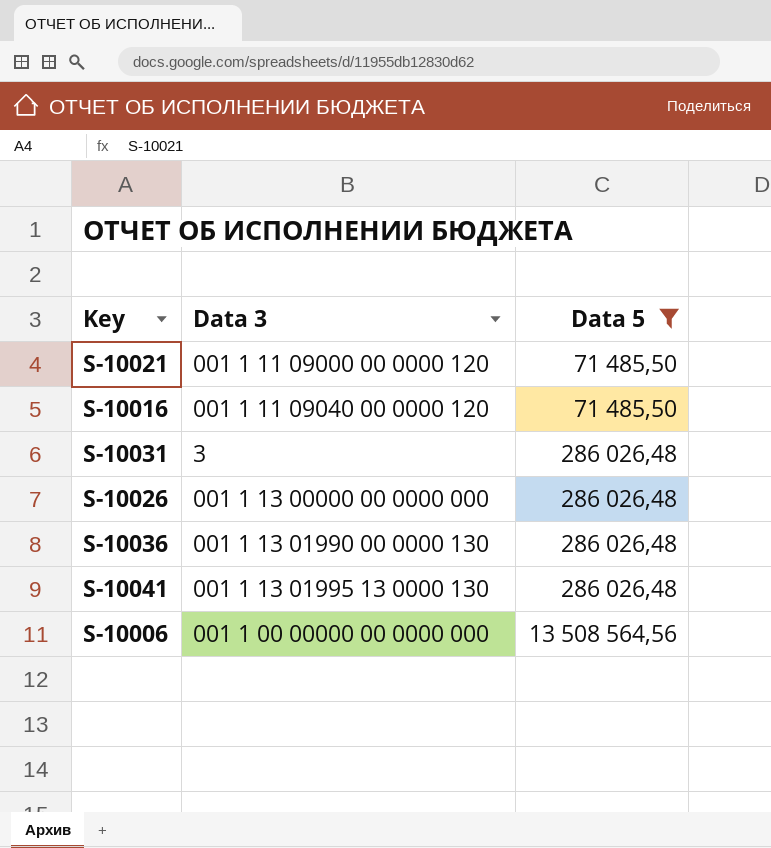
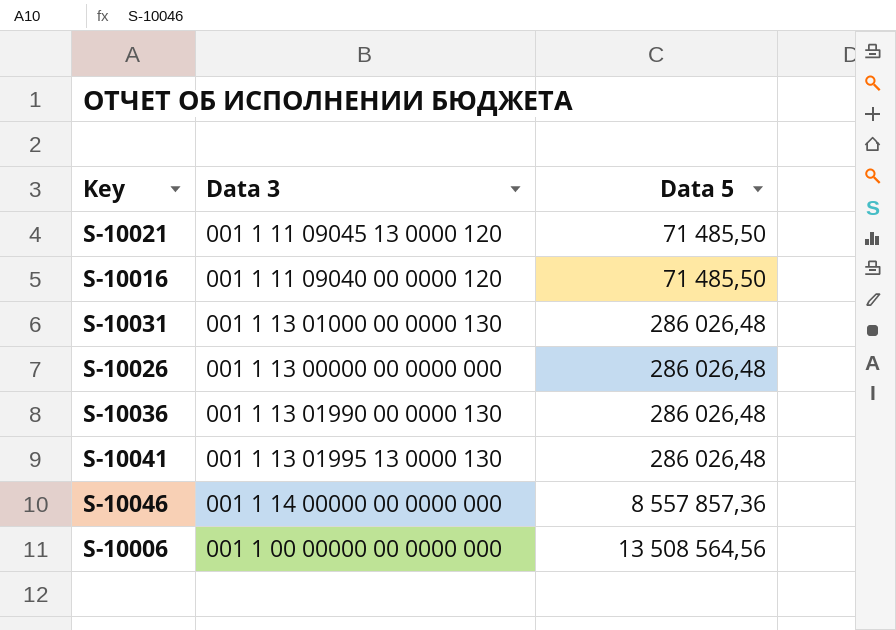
filter: Data 5 != 8 557 857,36 -> none
S-10021 | Data 3: 001 1 11 09000 00 0000 120 -> 001 1 11 09045 13 0000 120
S-10031 | Data 3: 3 -> 001 1 13 01000 00 0000 130

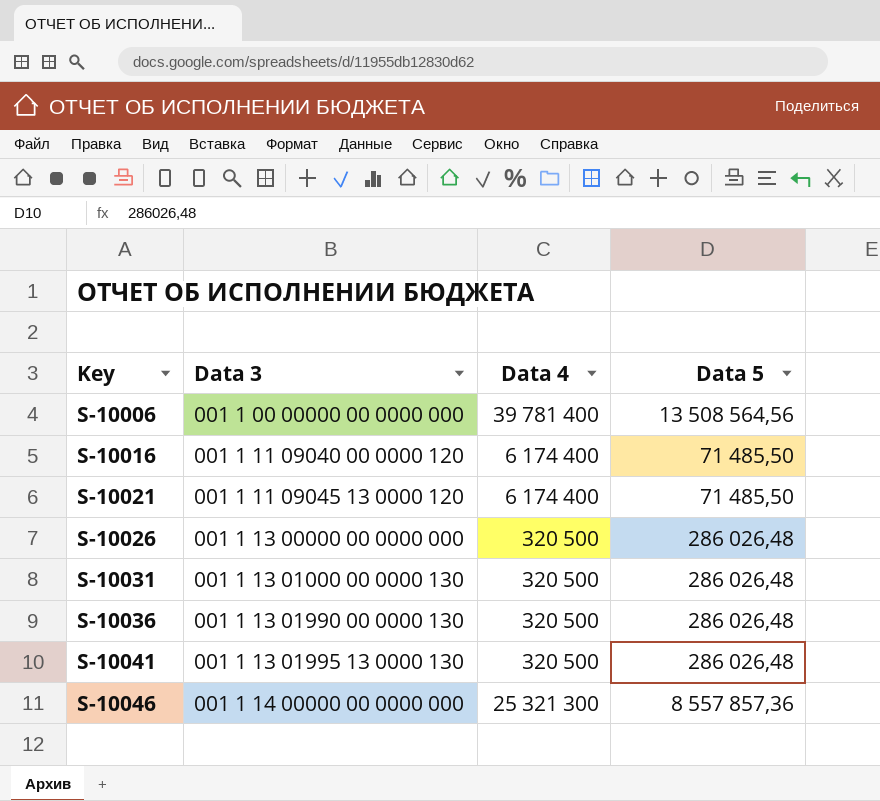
row order: Data 5 ascending -> Key ascending
column Data 4 | position: none -> 3

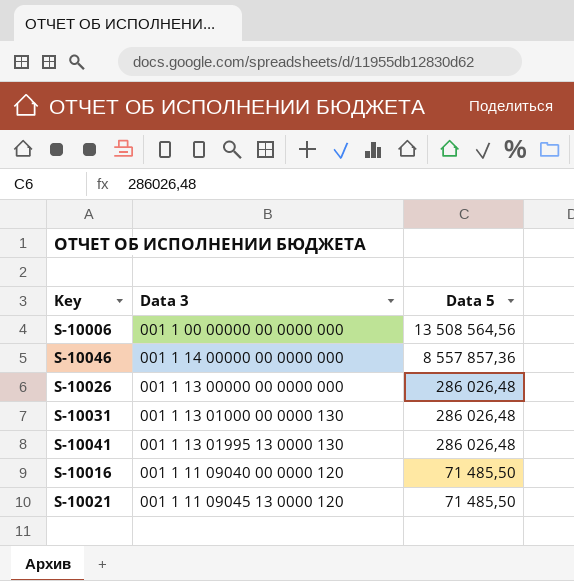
row order: Key ascending -> Data 5 descending
column Data 4 | position: 3 -> none
row S-10036: 001 1 13 01990 00 0000 130 | 320 500 | 286 026,48 -> none

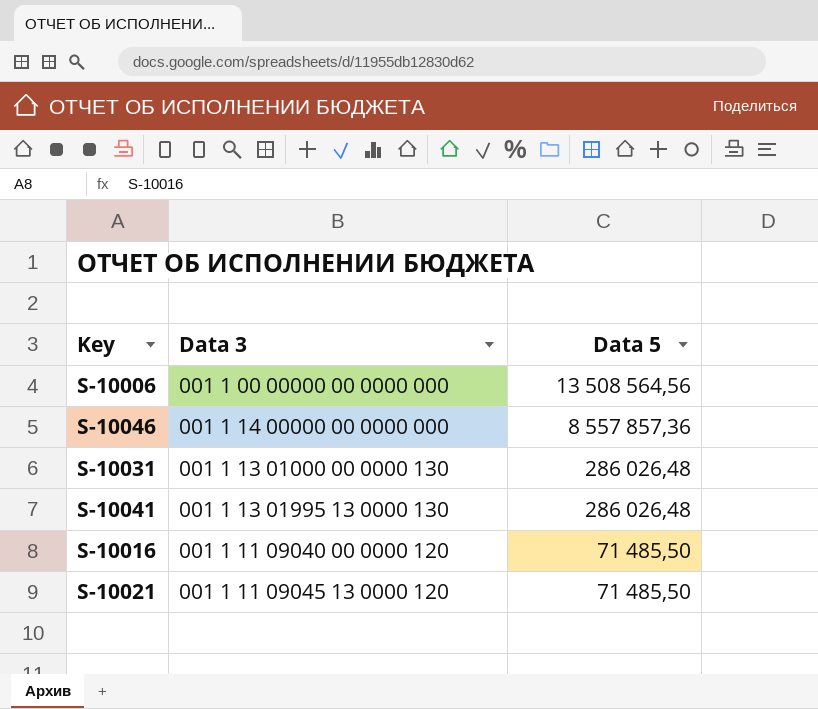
row S-10026: 001 1 13 00000 00 0000 000 | 286 026,48 -> none

